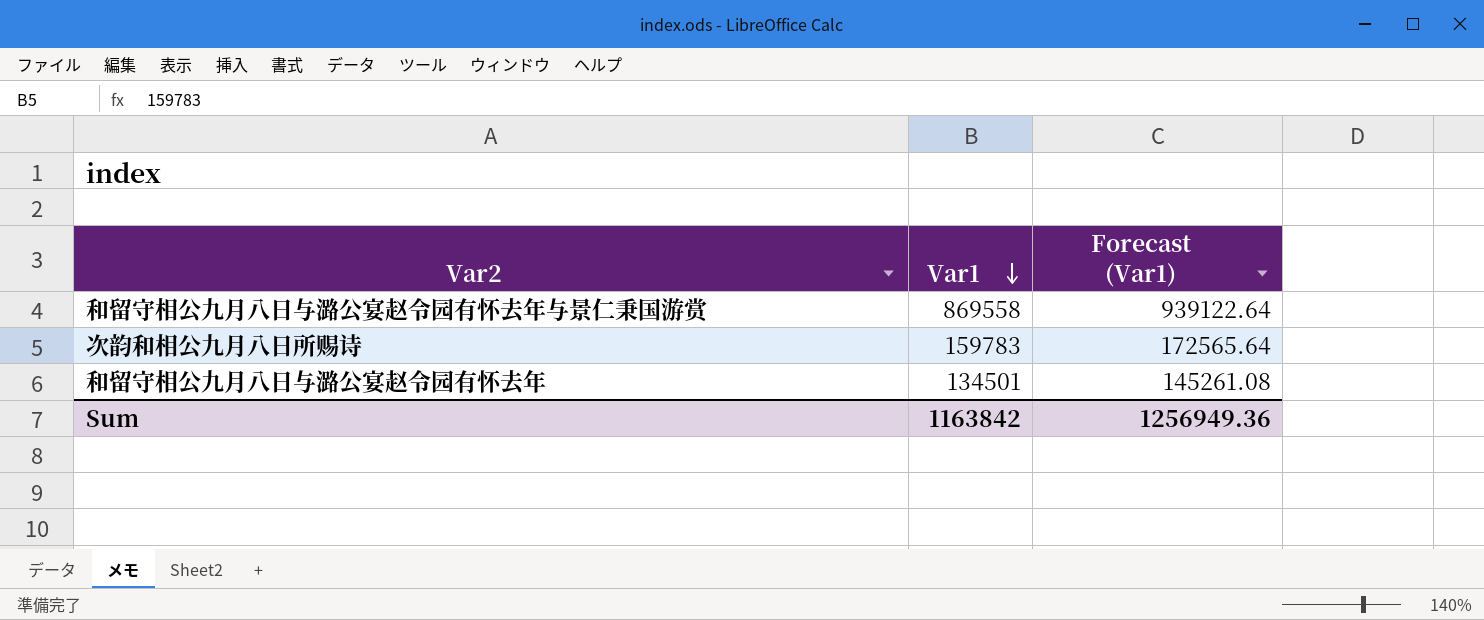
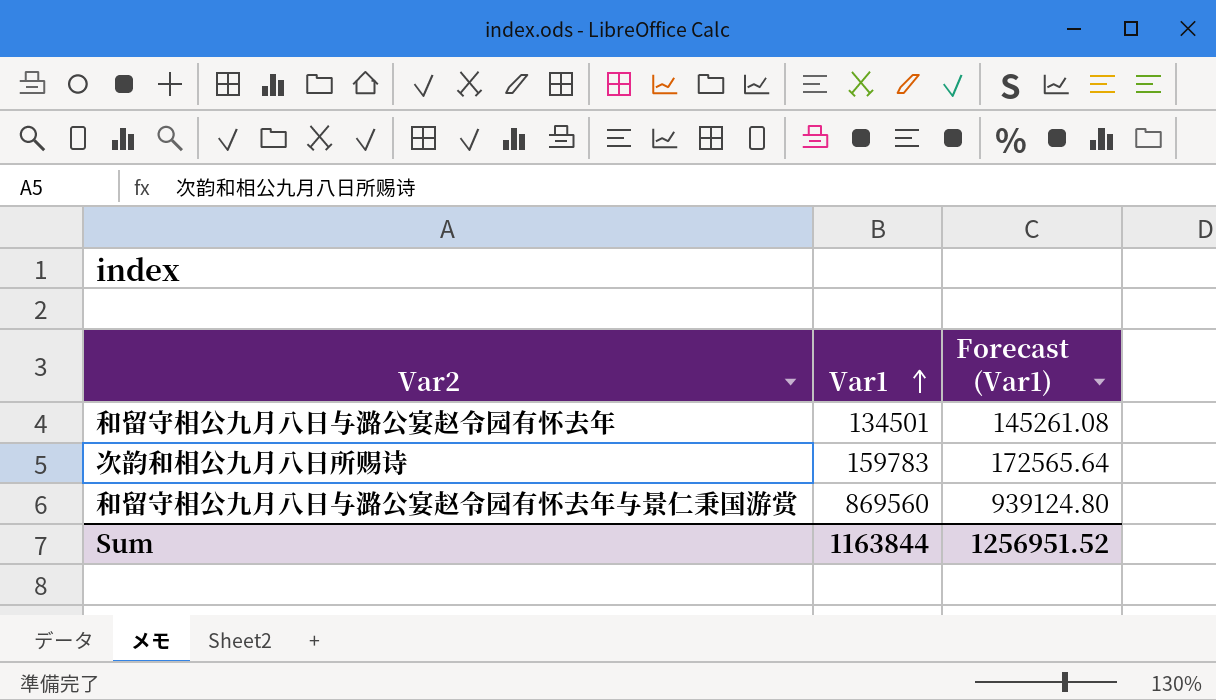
row order: Var1 descending -> Var1 ascending
和留守相公九月八日与潞公宴赵令园有怀去年与景仁秉国游赏 | Var1: 869558 -> 869560
和留守相公九月八日与潞公宴赵令园有怀去年与景仁秉国游赏 | Forecast (Var1): 939122.64 -> 939124.80
Sum | Var1: 1163842 -> 1163844
Sum | Forecast (Var1): 1256949.36 -> 1256951.52

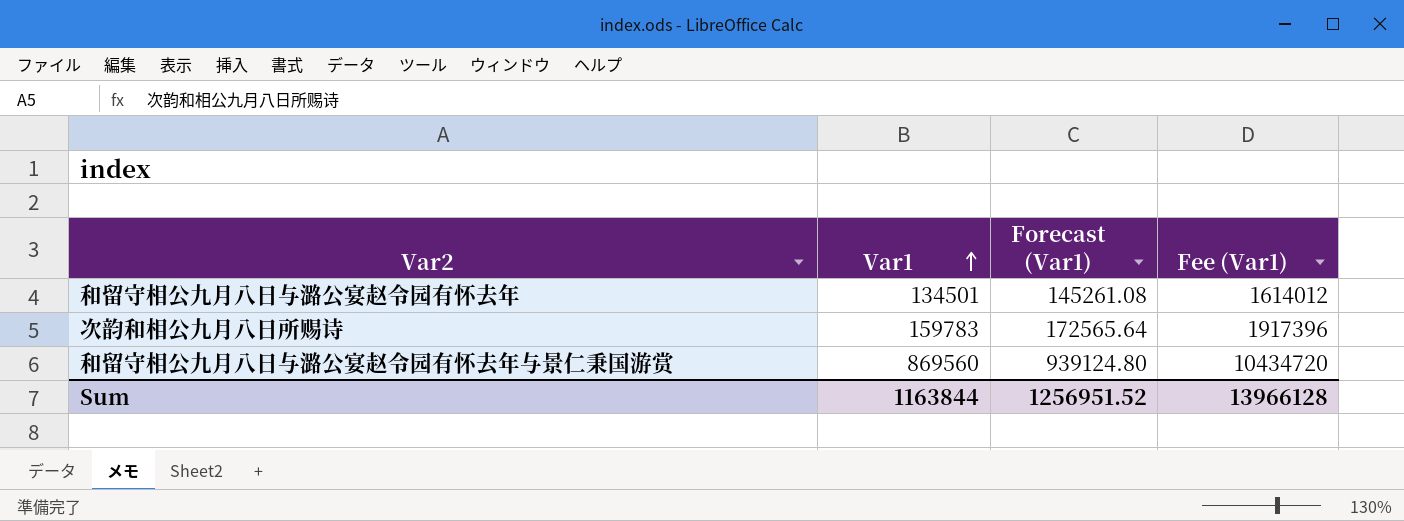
column Fee (Var1) | formula: none -> [Var1] * 12

